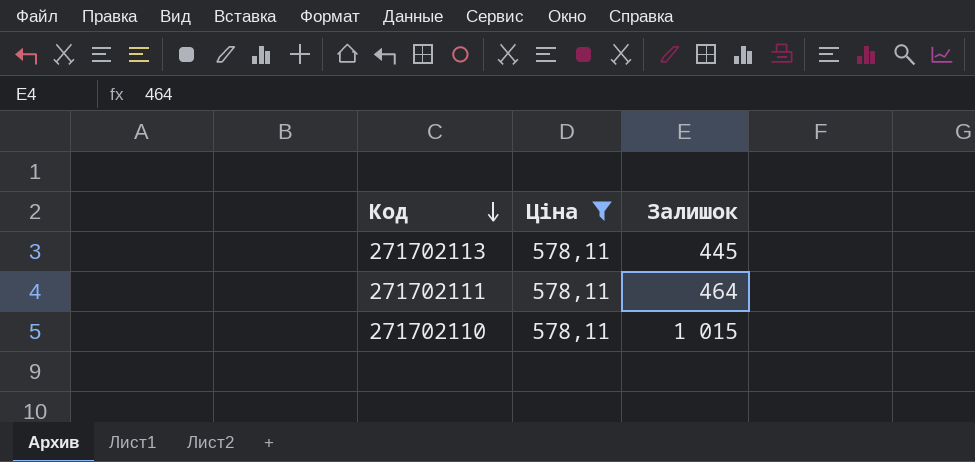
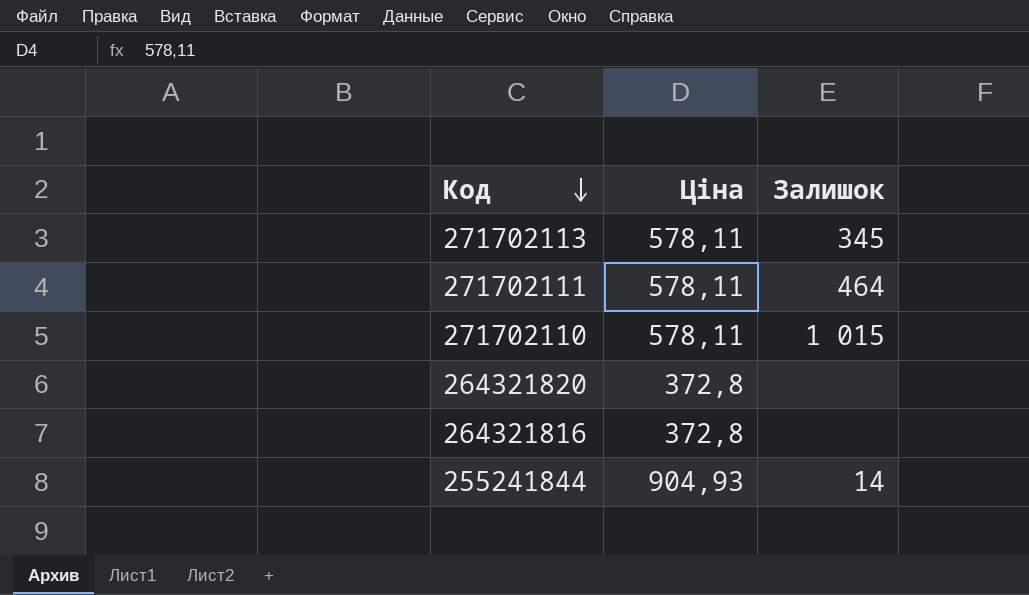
filter: Ціна = 578,11 -> none
271702113 | Залишок: 445 -> 345

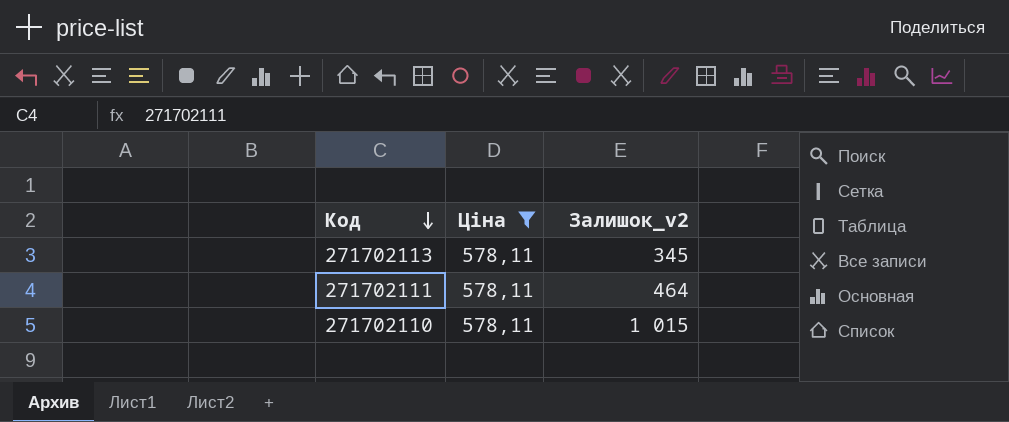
filter: none -> Ціна = 578,11
column name: Залишок -> Залишок_v2

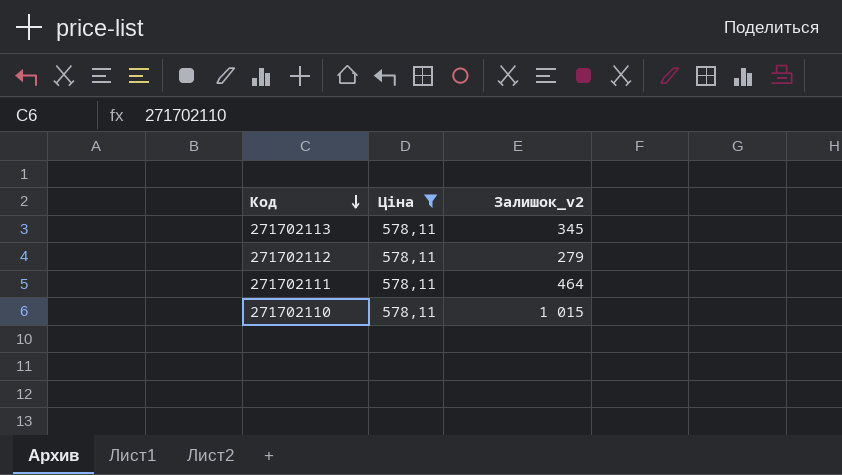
row 271702112: none -> 578,11 | 279

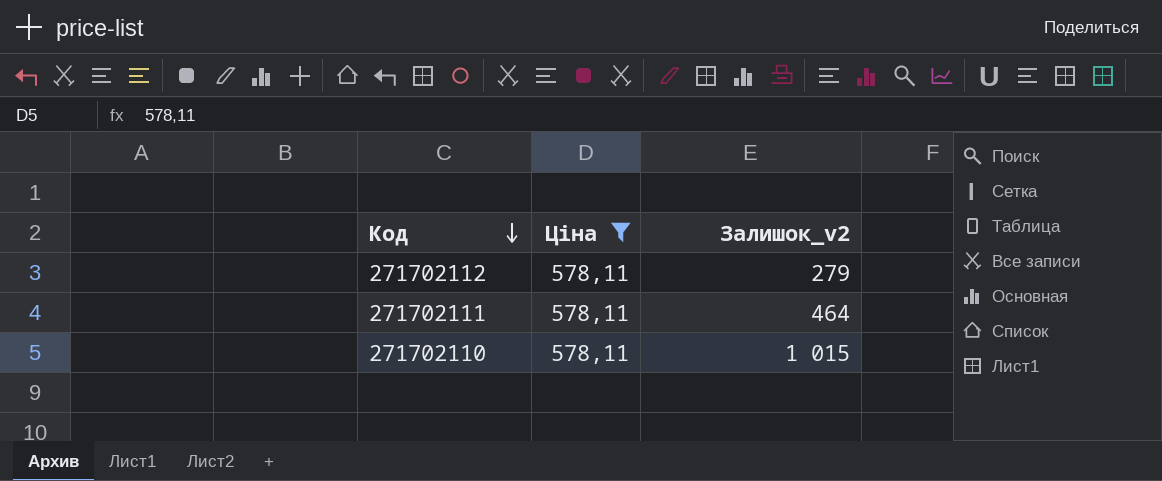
row 271702113: 578,11 | 345 -> none

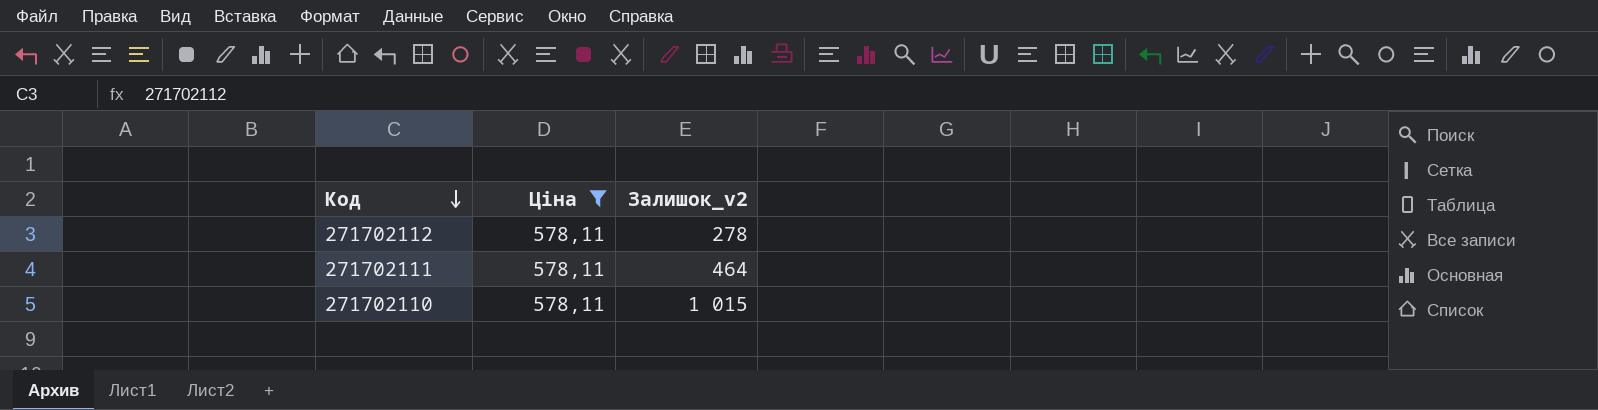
271702112 | Залишок_v2: 279 -> 278

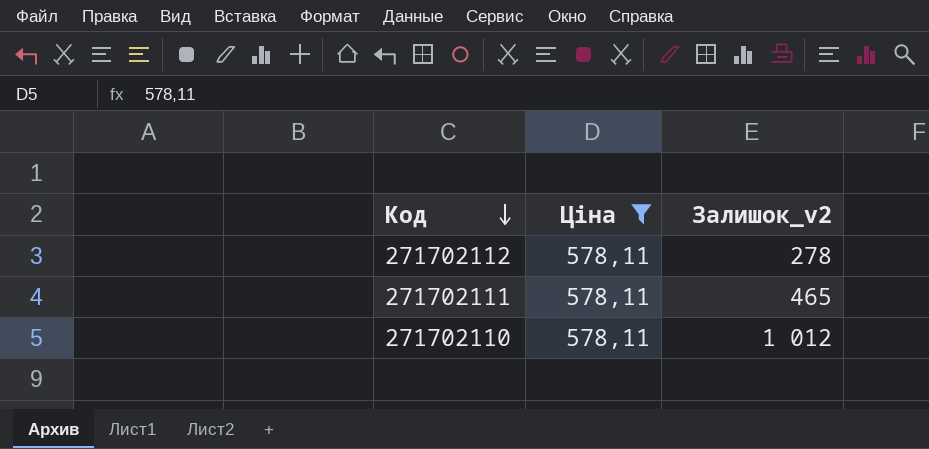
271702111 | Залишок_v2: 464 -> 465
271702110 | Залишок_v2: 1 015 -> 1 012

